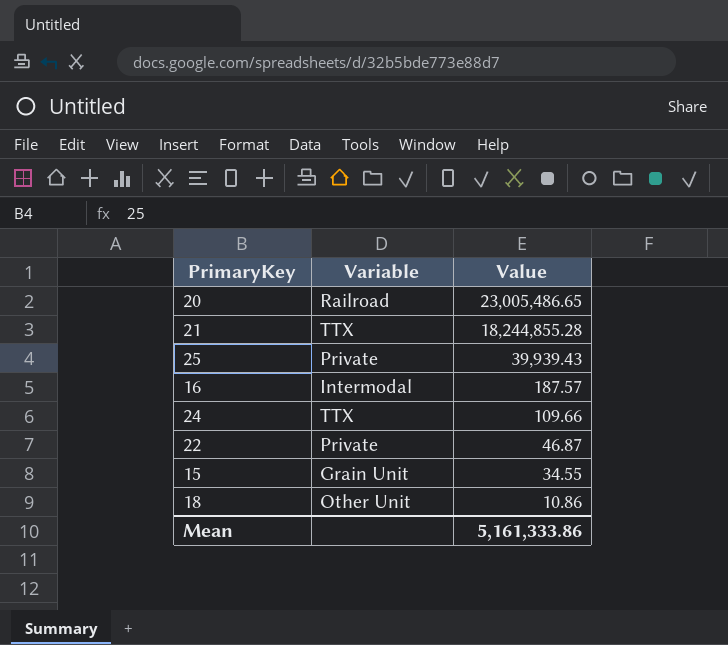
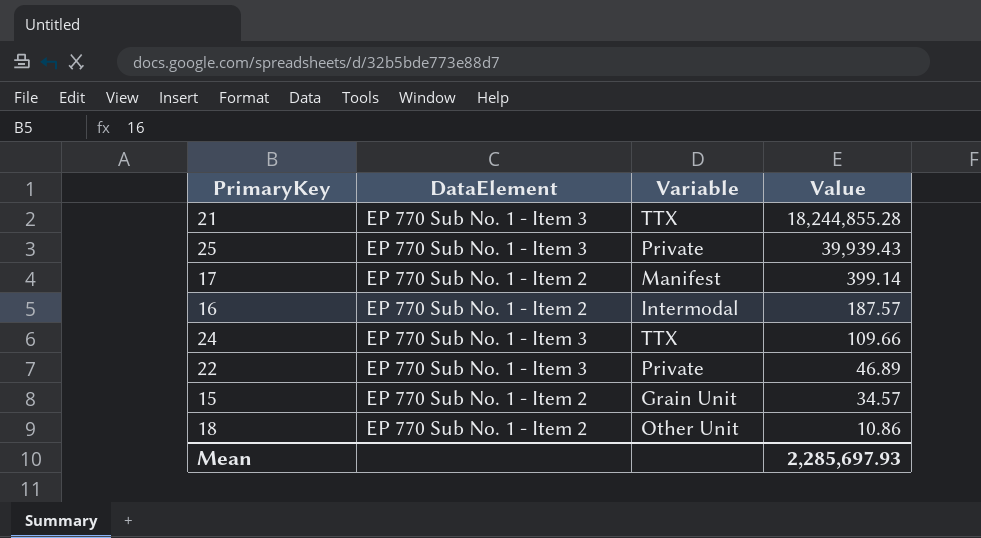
column DataElement | position: none -> 2
row 20: Railroad | 23,005,486.65 -> none
row 17: none -> EP 770 Sub No. 1 - Item 2 | Manifest | 399.14
22 | Value: 46.87 -> 46.89
15 | Value: 34.55 -> 34.57
Mean | Value: 5,161,333.86 -> 2,285,697.93

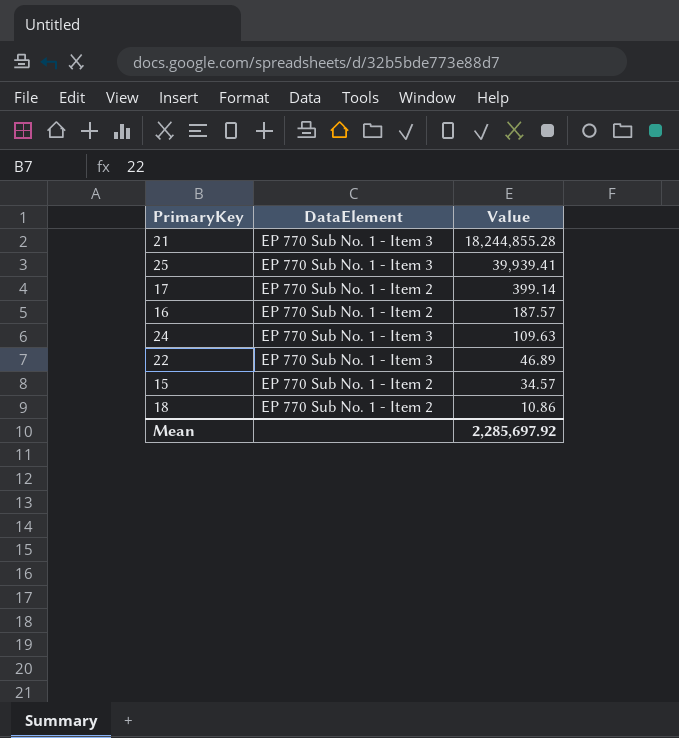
column Variable | position: 3 -> none
25 | Value: 39,939.43 -> 39,939.41
24 | Value: 109.66 -> 109.63
Mean | Value: 2,285,697.93 -> 2,285,697.92

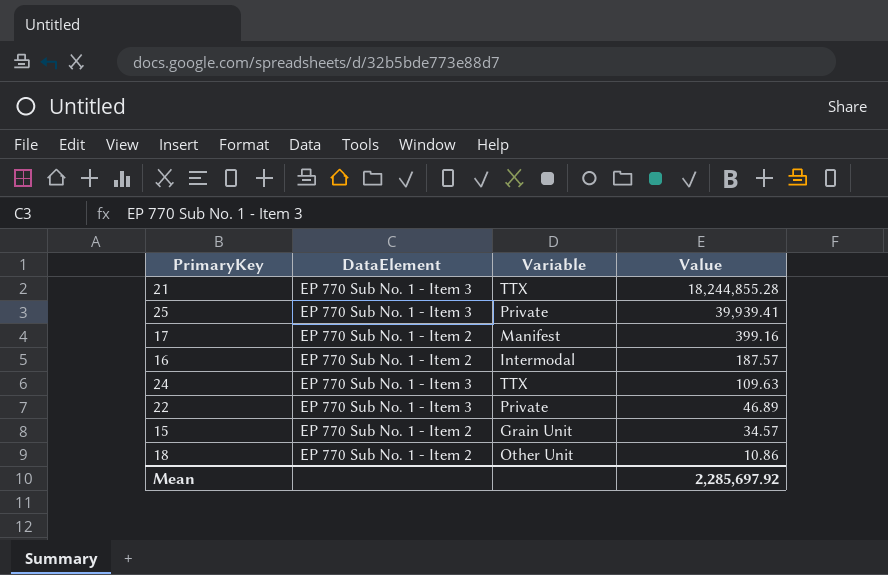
column Variable | position: none -> 3
17 | Value: 399.14 -> 399.16

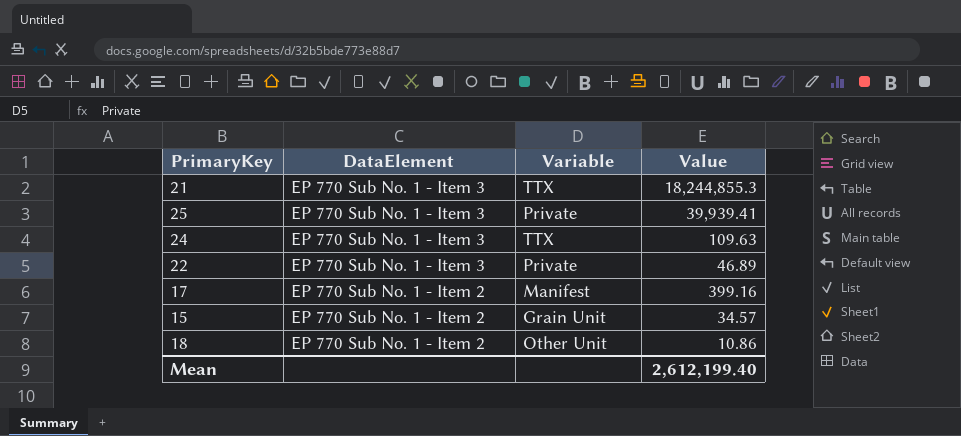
row order: Value descending -> DataElement descending
row 16: EP 770 Sub No. 1 - Item 2 | Intermodal | 187.57 -> none
21 | Value: 18,244,855.28 -> 18,244,855.3
Mean | Value: 2,285,697.92 -> 2,612,199.40

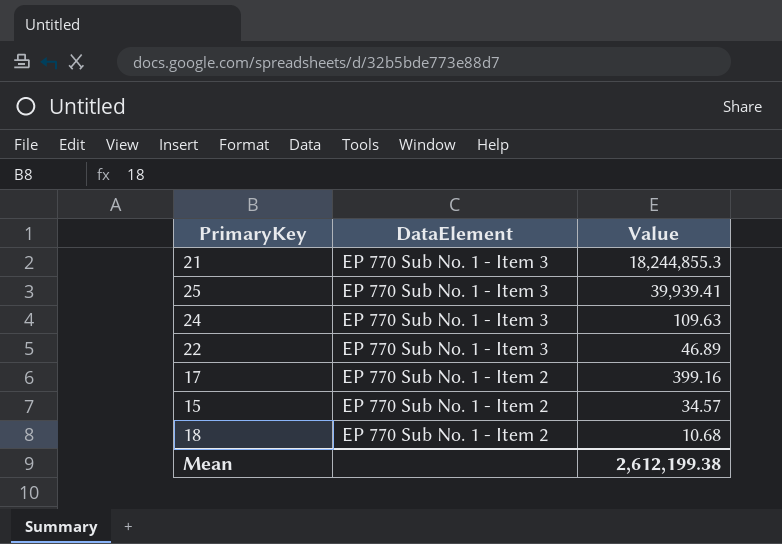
column Variable | position: 3 -> none
18 | Value: 10.86 -> 10.68
Mean | Value: 2,612,199.40 -> 2,612,199.38

